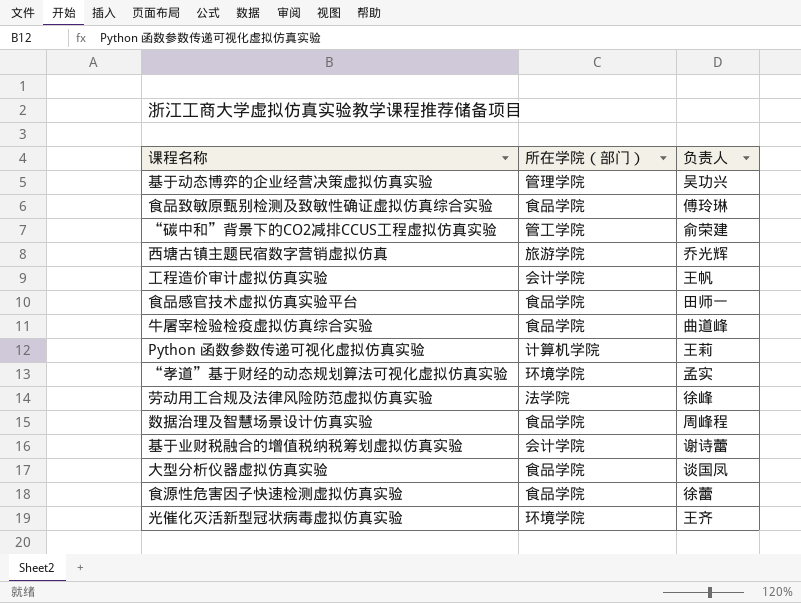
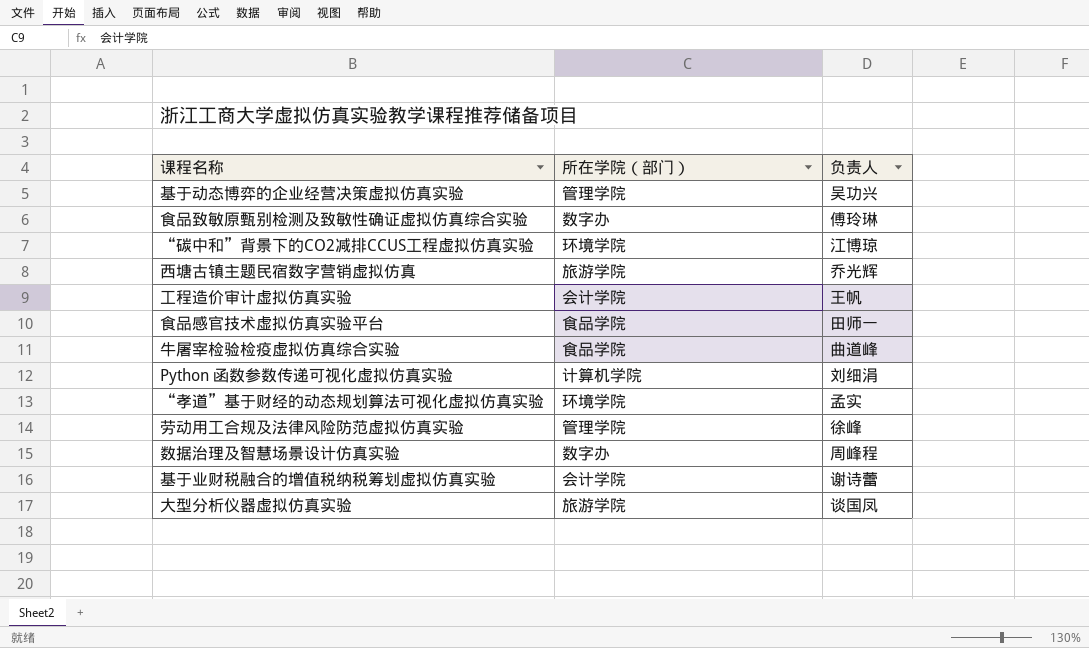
row 食源性危害因子快速检测虚拟仿真实验: 食品学院 | 徐蕾 -> none
row 光催化灭活新型冠状病毒虚拟仿真实验: 环境学院 | 王齐 -> none
食品致敏原甄别检测及致敏性确证虚拟仿真综合实验 | 所在学院（部门）: 食品学院 -> 数字办
“碳中和”背景下的CO2减排CCUS工程虚拟仿真实验 | 所在学院（部门）: 管工学院 -> 环境学院
“碳中和”背景下的CO2减排CCUS工程虚拟仿真实验 | 负责人: 俞荣建 -> 江博琼
Python 函数参数传递可视化虚拟仿真实验 | 负责人: 王莉 -> 刘细涓
劳动用工合规及法律风险防范虚拟仿真实验 | 所在学院（部门）: 法学院 -> 管理学院
数据治理及智慧场景设计仿真实验 | 所在学院（部门）: 食品学院 -> 数字办
大型分析仪器虚拟仿真实验 | 所在学院（部门）: 食品学院 -> 旅游学院

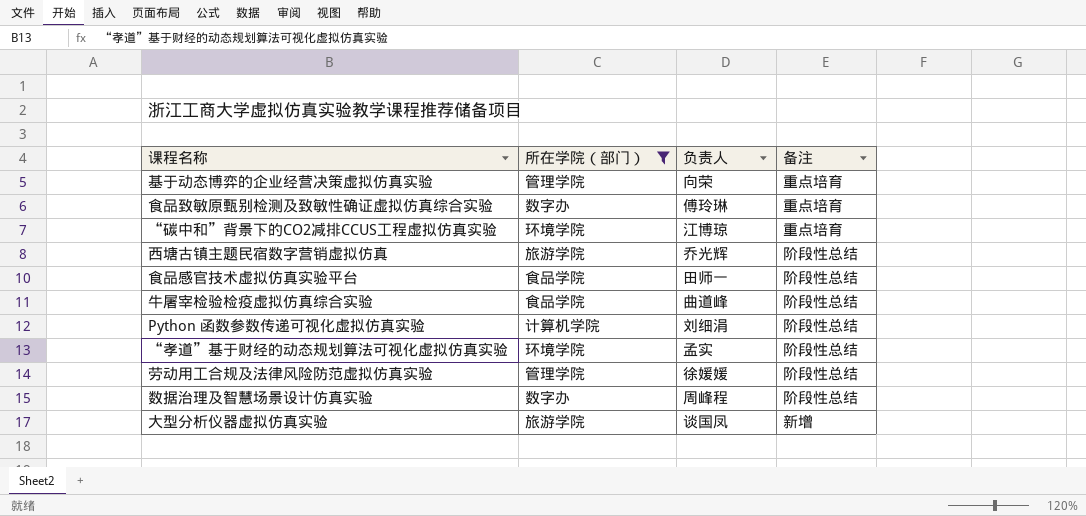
filter: none -> 所在学院（部门） != 会计学院
column 备注 | position: none -> 4
基于动态博弈的企业经营决策虚拟仿真实验 | 负责人: 吴功兴 -> 向荣
劳动用工合规及法律风险防范虚拟仿真实验 | 负责人: 徐峰 -> 徐媛媛

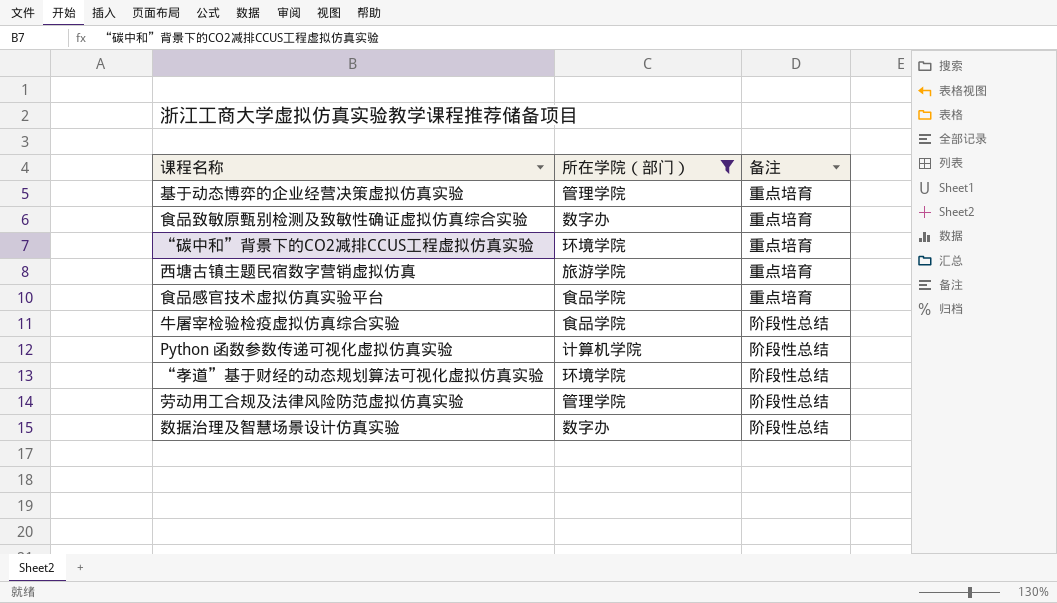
column 负责人 | position: 3 -> none
row 大型分析仪器虚拟仿真实验: 旅游学院 | 谈国凤 | 新增 -> none
西塘古镇主题民宿数字营销虚拟仿真 | 备注: 阶段性总结 -> 重点培育
食品感官技术虚拟仿真实验平台 | 备注: 阶段性总结 -> 重点培育

